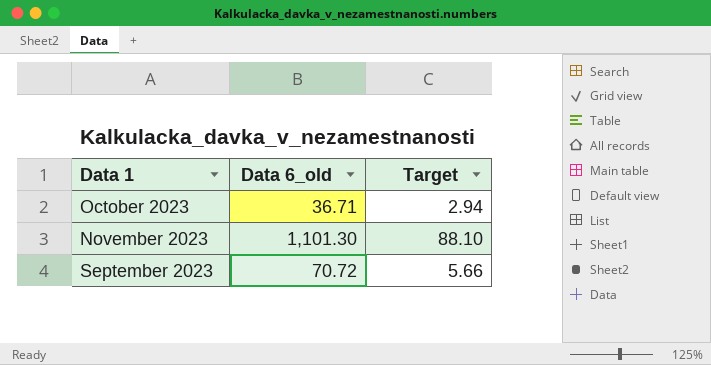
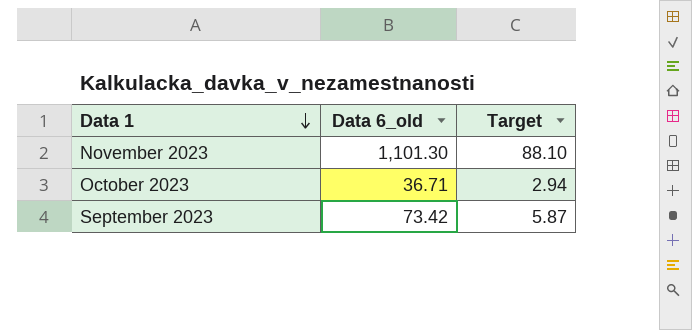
row order: none -> Data 1 descending
September 2023 | Data 6_old: 70.72 -> 73.42
September 2023 | Target: 5.66 -> 5.87

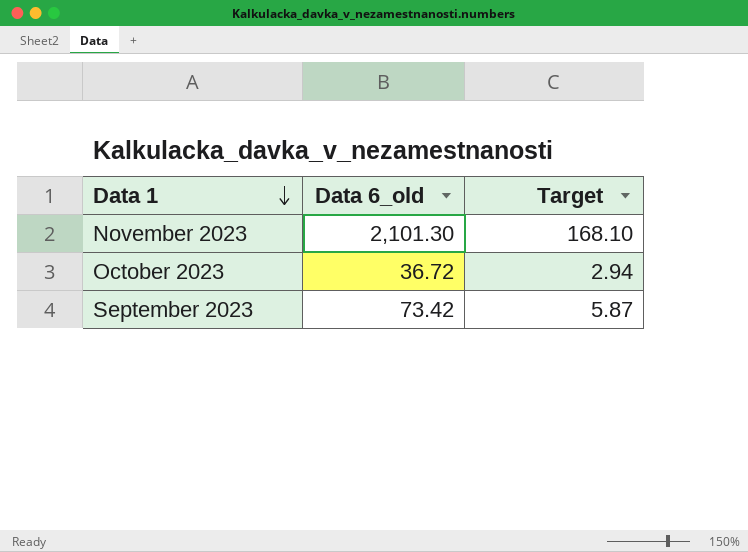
November 2023 | Data 6_old: 1,101.30 -> 2,101.30
November 2023 | Target: 88.10 -> 168.10
October 2023 | Data 6_old: 36.71 -> 36.72

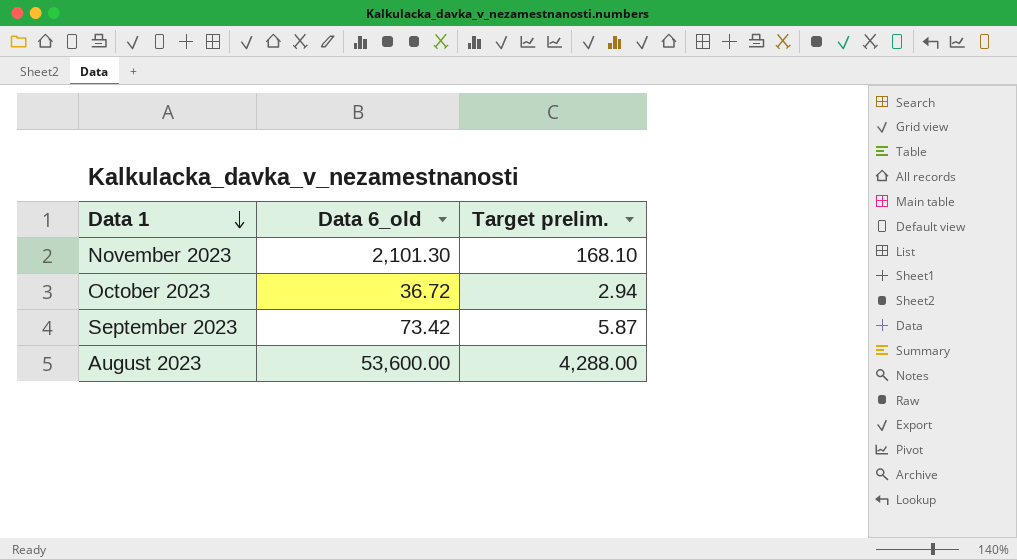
column name: Target -> Target prelim.
row August 2023: none -> 53,600.00 | 4,288.00

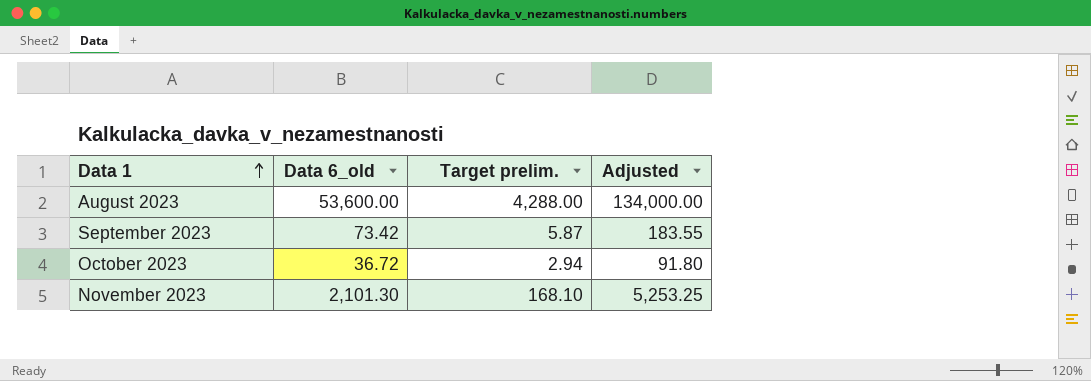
row order: Data 1 descending -> Data 1 ascending
column Adjusted | formula: none -> [Data 6_old] * 2.5

